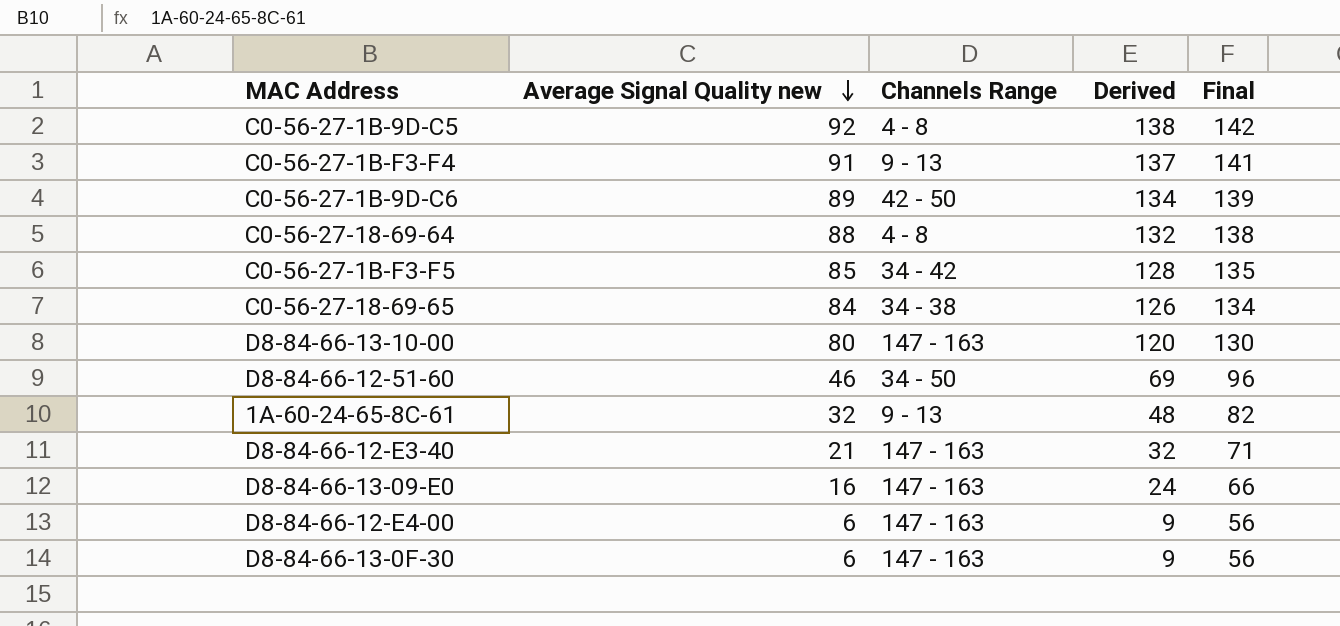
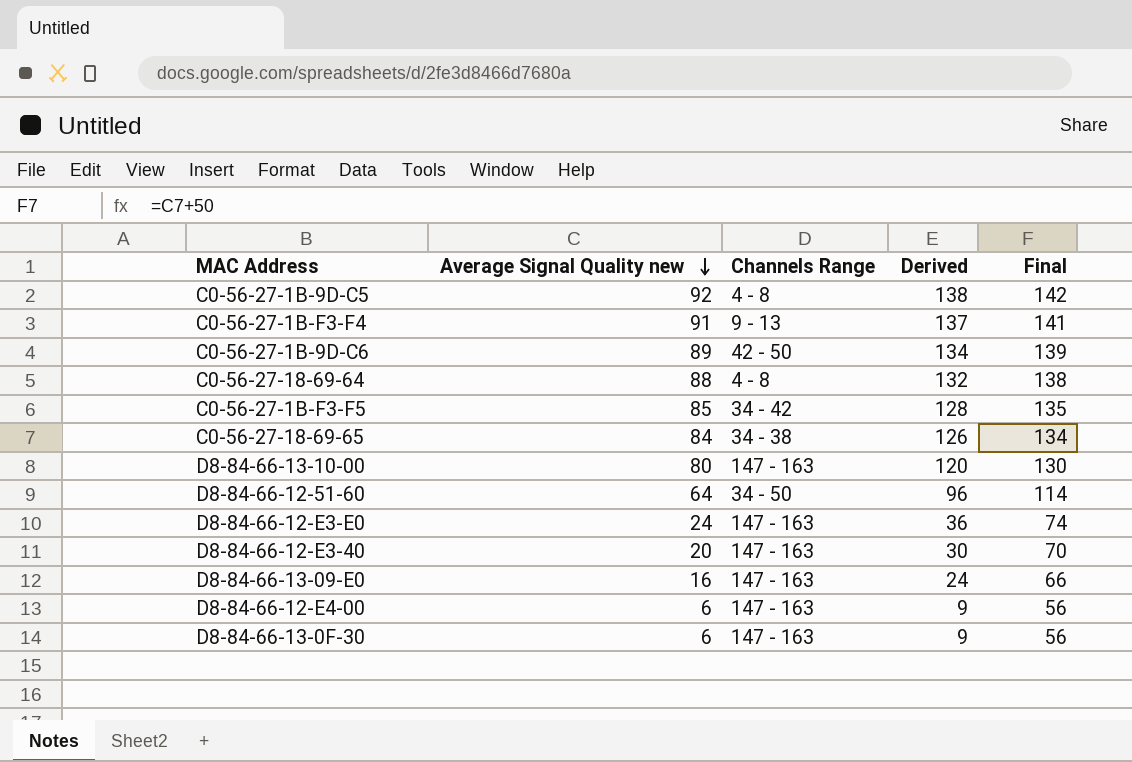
row 1A-60-24-65-8C-61: 32 | 9 - 13 | 48 | 82 -> none
D8-84-66-12-51-60 | Average Signal Quality new: 46 -> 64
D8-84-66-12-51-60 | Derived: 69 -> 96
D8-84-66-12-51-60 | Final: 96 -> 114
row D8-84-66-12-E3-E0: none -> 24 | 147 - 163 | 36 | 74
D8-84-66-12-E3-40 | Average Signal Quality new: 21 -> 20
D8-84-66-12-E3-40 | Derived: 32 -> 30
D8-84-66-12-E3-40 | Final: 71 -> 70

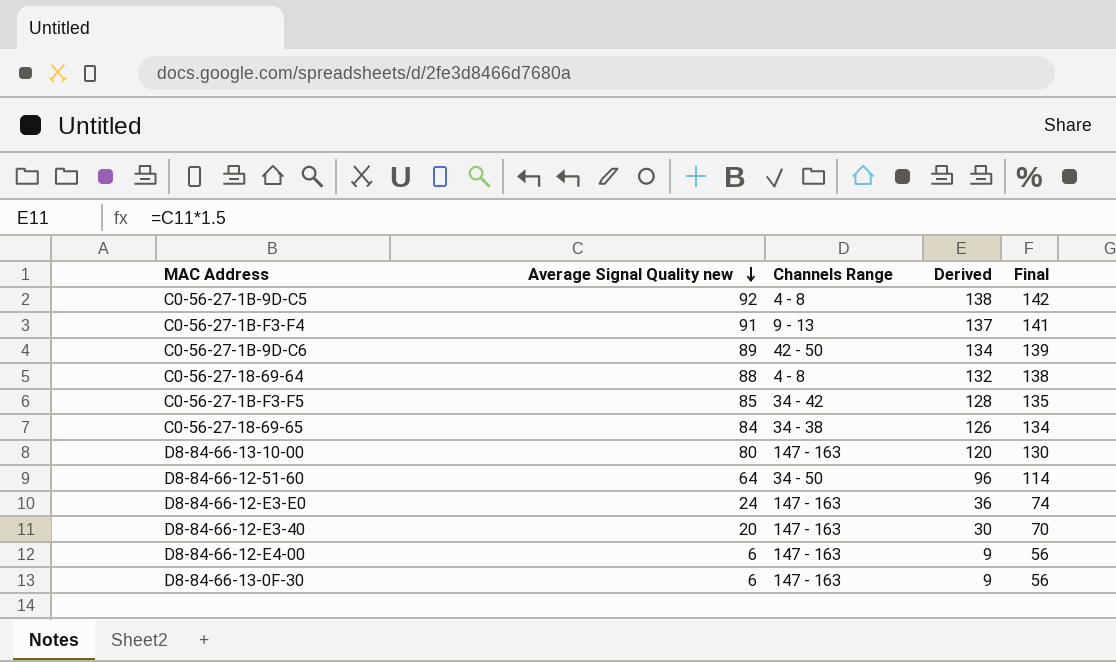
row D8-84-66-13-09-E0: 16 | 147 - 163 | 24 | 66 -> none

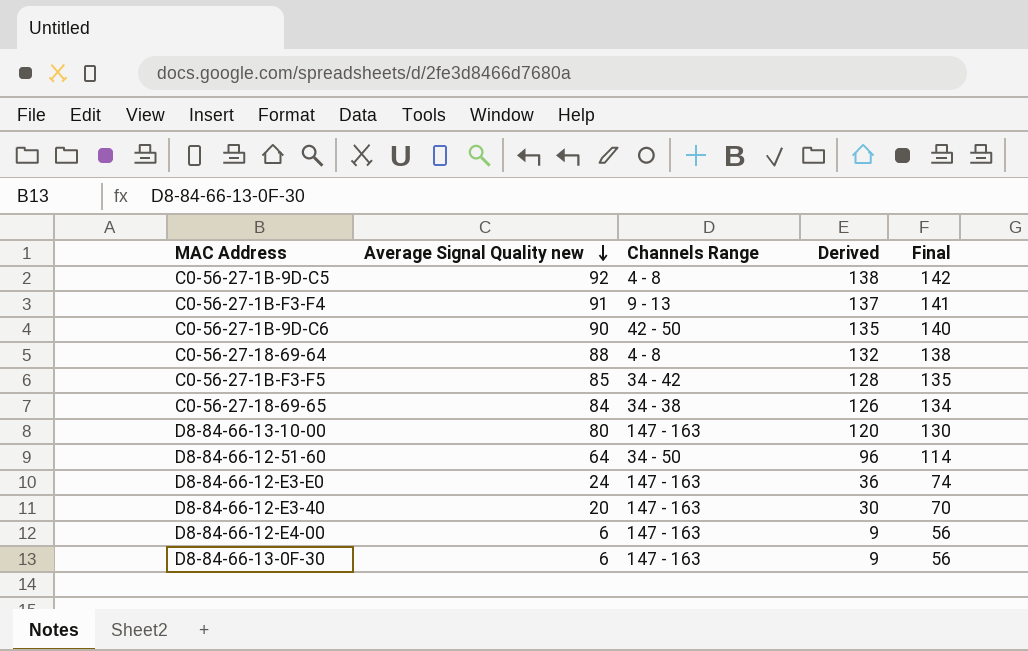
C0-56-27-1B-9D-C6 | Average Signal Quality new: 89 -> 90
C0-56-27-1B-9D-C6 | Derived: 134 -> 135
C0-56-27-1B-9D-C6 | Final: 139 -> 140

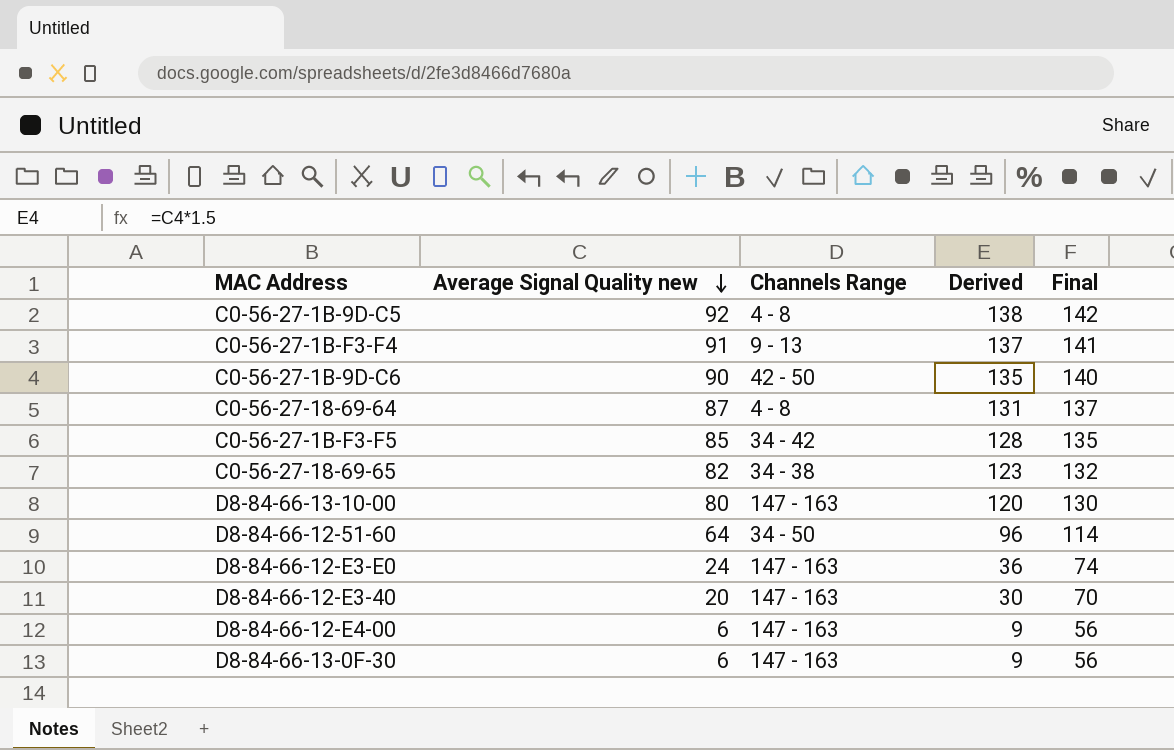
C0-56-27-18-69-64 | Average Signal Quality new: 88 -> 87
C0-56-27-18-69-64 | Derived: 132 -> 131
C0-56-27-18-69-64 | Final: 138 -> 137
C0-56-27-18-69-65 | Average Signal Quality new: 84 -> 82
C0-56-27-18-69-65 | Derived: 126 -> 123
C0-56-27-18-69-65 | Final: 134 -> 132

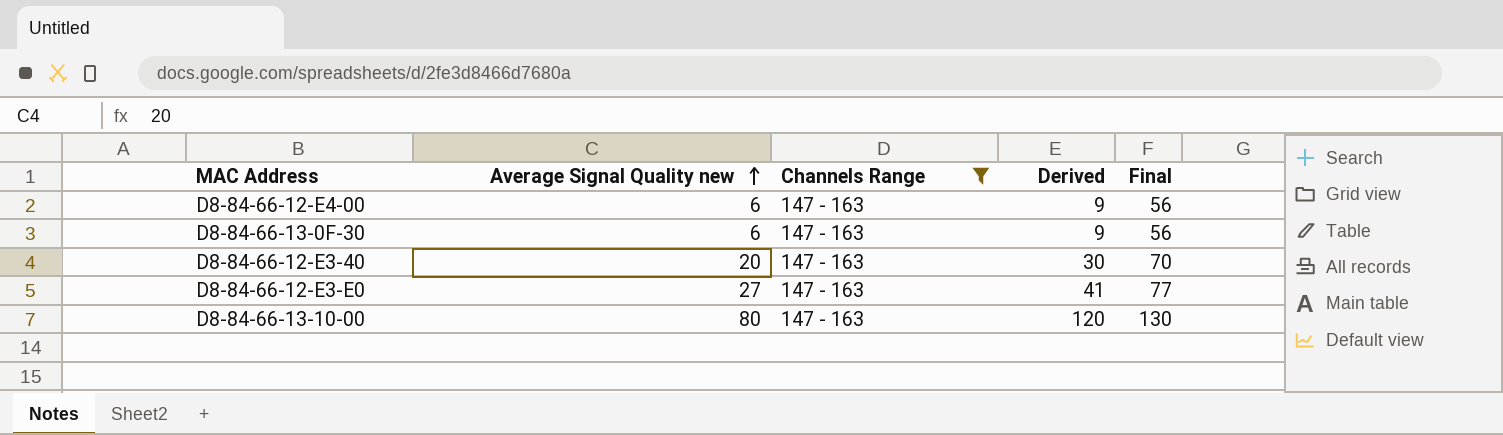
filter: none -> Channels Range = 147 - 163
row order: Average Signal Quality new descending -> Average Signal Quality new ascending
D8-84-66-12-E3-E0 | Average Signal Quality new: 24 -> 27
D8-84-66-12-E3-E0 | Derived: 36 -> 41
D8-84-66-12-E3-E0 | Final: 74 -> 77

